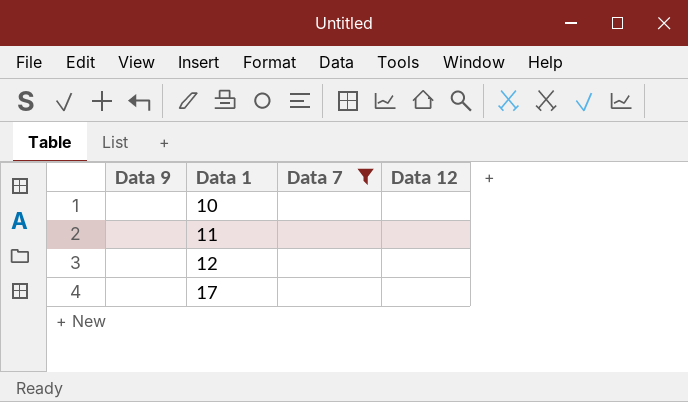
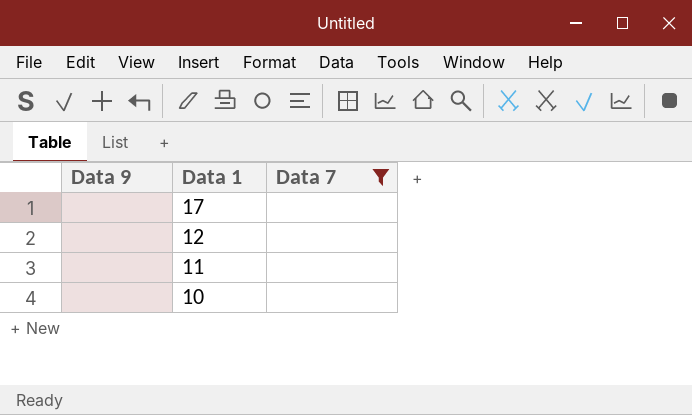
row order: Data 1 ascending -> Data 1 descending
column Data 12 | position: 4 -> none

